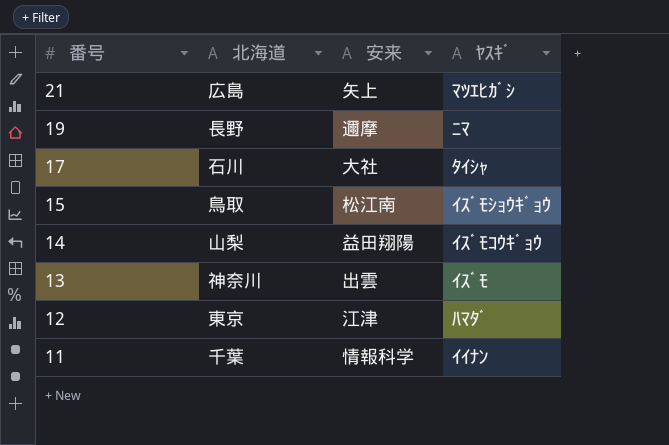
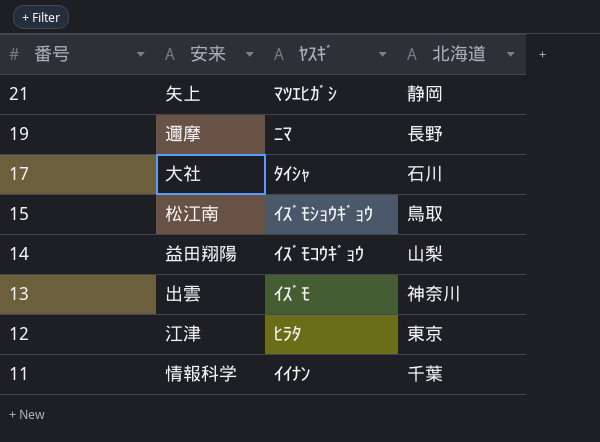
column 北海道 | position: 2 -> 4
21 | 北海道: 広島 -> 静岡
12 | ﾔｽｷﾞ: ﾊﾏﾀﾞ -> ﾋﾗﾀ

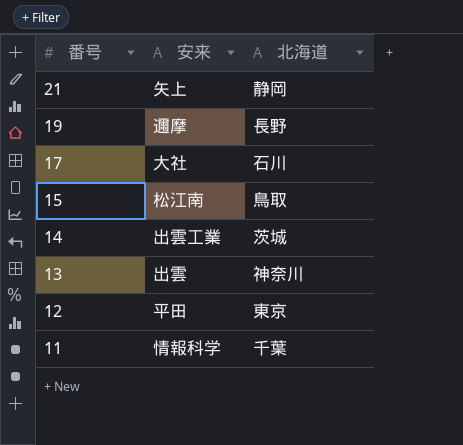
column ﾔｽｷﾞ | position: 3 -> none
14 | 安来: 益田翔陽 -> 出雲工業
14 | 北海道: 山梨 -> 茨城
12 | 安来: 江津 -> 平田

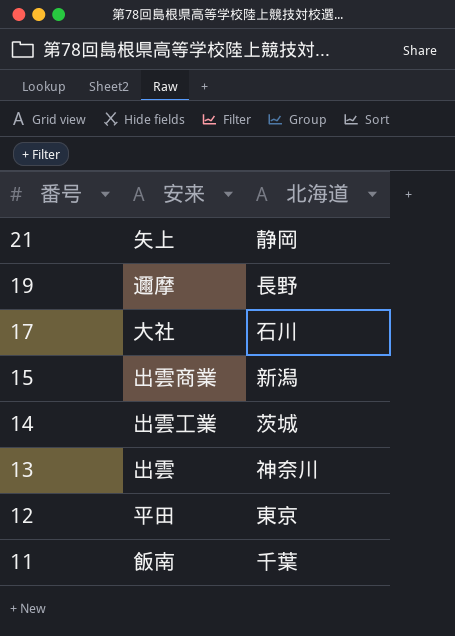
15 | 安来: 松江南 -> 出雲商業
15 | 北海道: 鳥取 -> 新潟
11 | 安来: 情報科学 -> 飯南

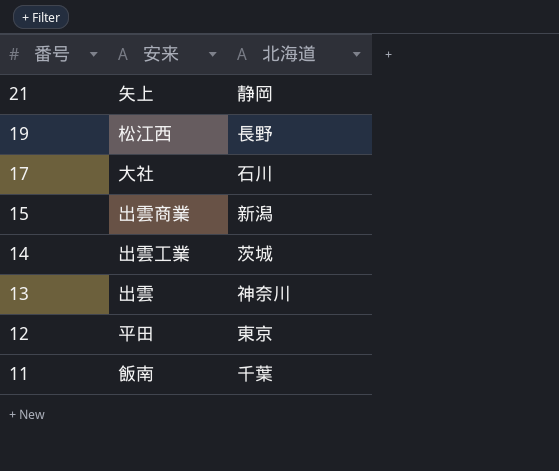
19 | 安来: 邇摩 -> 松江西

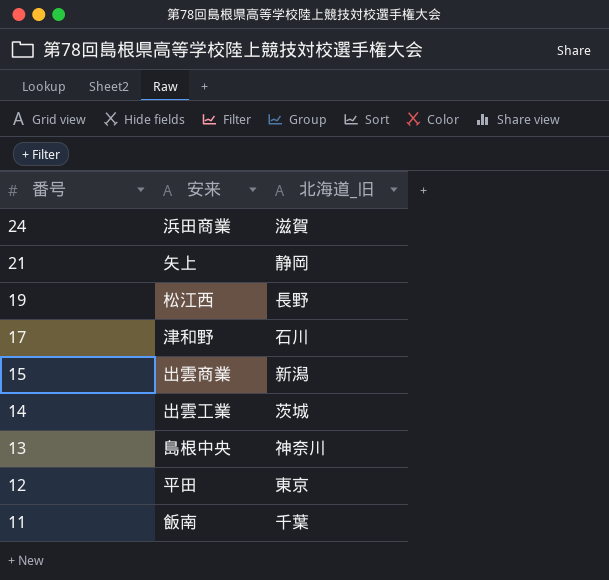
column name: 北海道 -> 北海道_旧
row 24: none -> 浜田商業 | 滋賀
17 | 安来: 大社 -> 津和野
13 | 安来: 出雲 -> 島根中央

